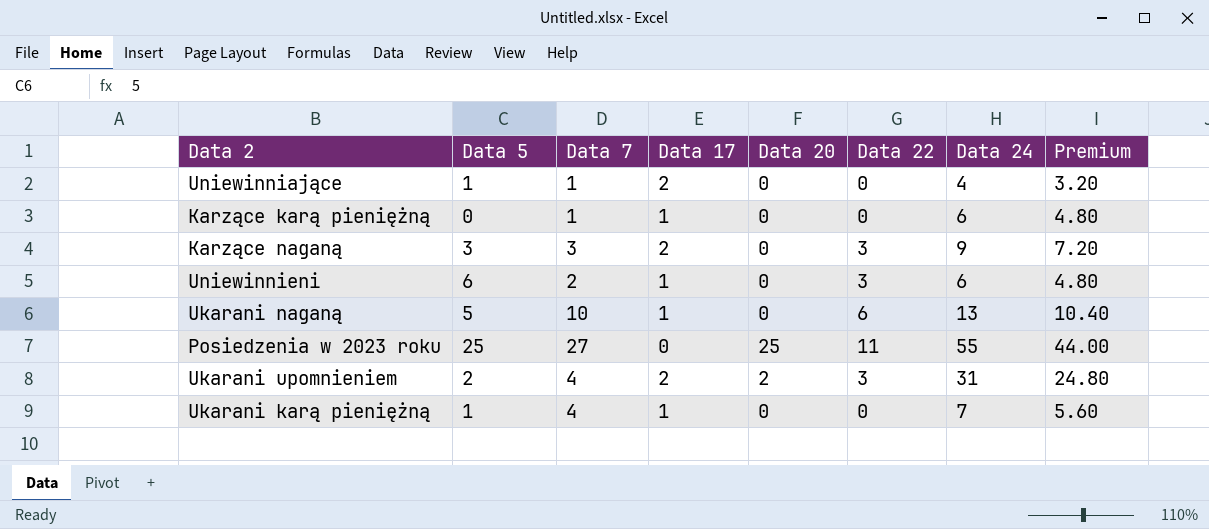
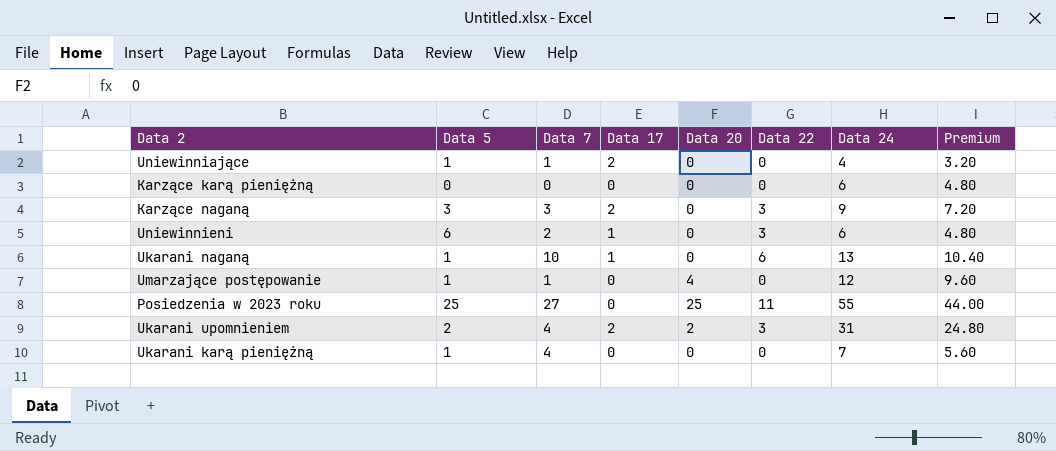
Karzące karą pieniężną | Data 7: 1 -> 0
Karzące karą pieniężną | Data 17: 1 -> 0
Ukarani naganą | Data 5: 5 -> 1
row Umarzające postępowanie: none -> 1 | 1 | 0 | 4 | 0 | 12 | 9.60
Ukarani karą pieniężną | Data 17: 1 -> 0

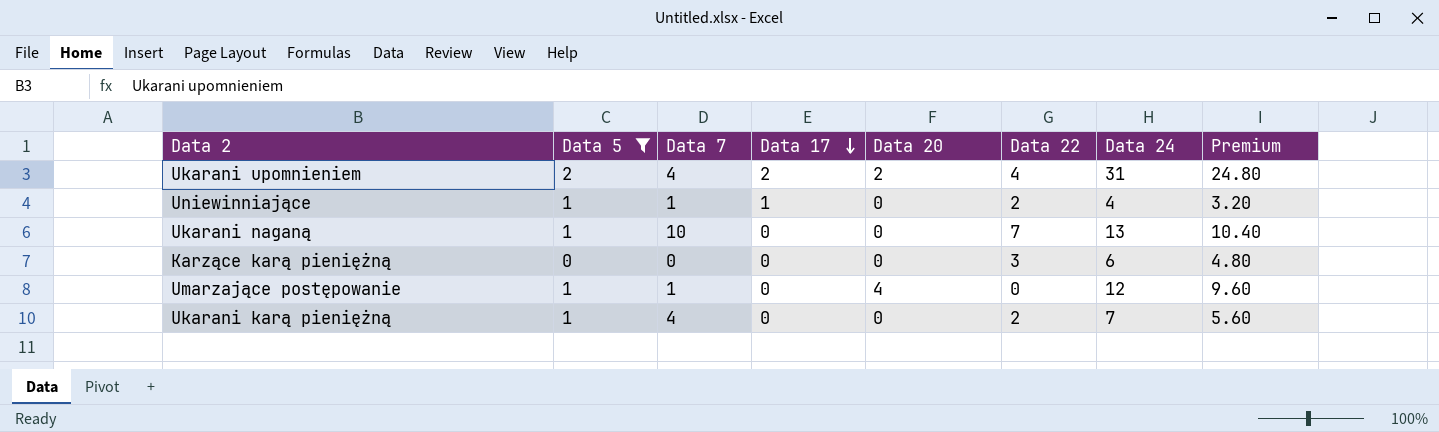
filter: none -> Data 5 <= 2
row order: none -> Data 17 descending
Ukarani upomnieniem | Data 22: 3 -> 4
Uniewinniające | Data 17: 2 -> 1
Uniewinniające | Data 22: 0 -> 2
Ukarani naganą | Data 17: 1 -> 0
Ukarani naganą | Data 22: 6 -> 7
Karzące karą pieniężną | Data 22: 0 -> 3
Ukarani karą pieniężną | Data 22: 0 -> 2

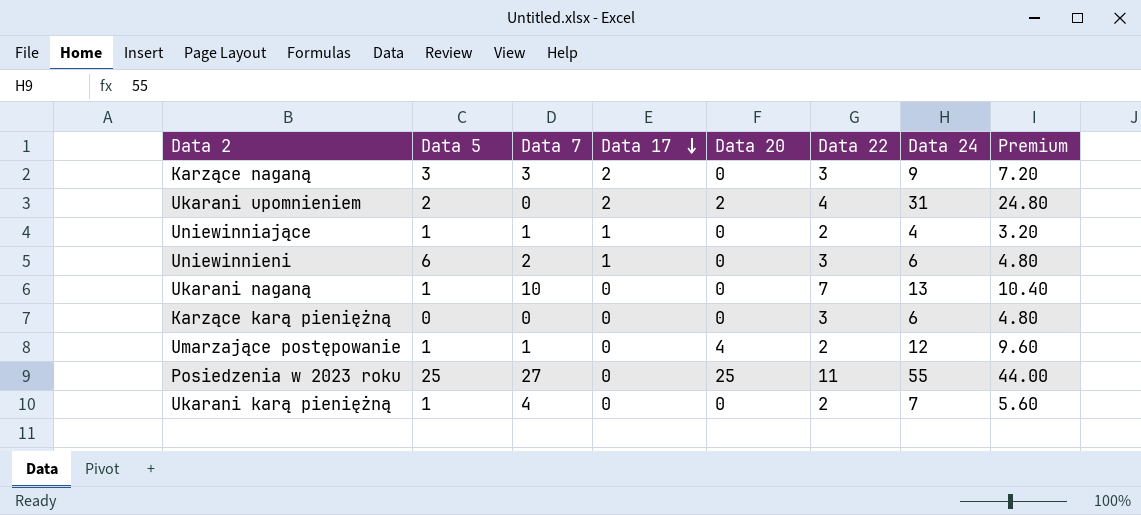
filter: Data 5 <= 2 -> none
Ukarani upomnieniem | Data 7: 4 -> 0
Umarzające postępowanie | Data 22: 0 -> 2

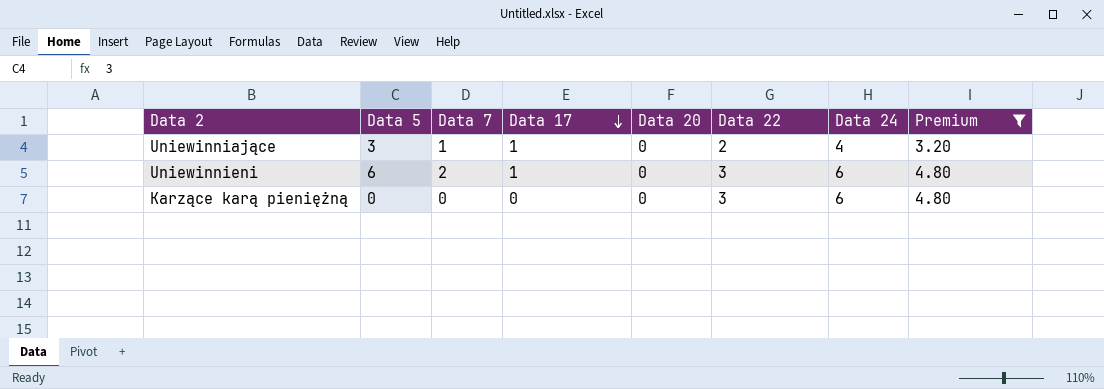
filter: none -> Premium <= 4.80
Uniewinniające | Data 5: 1 -> 3

